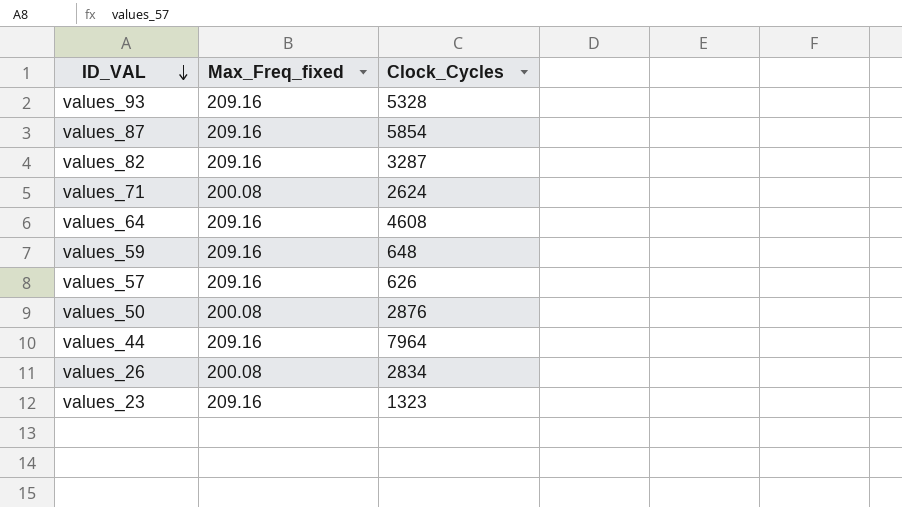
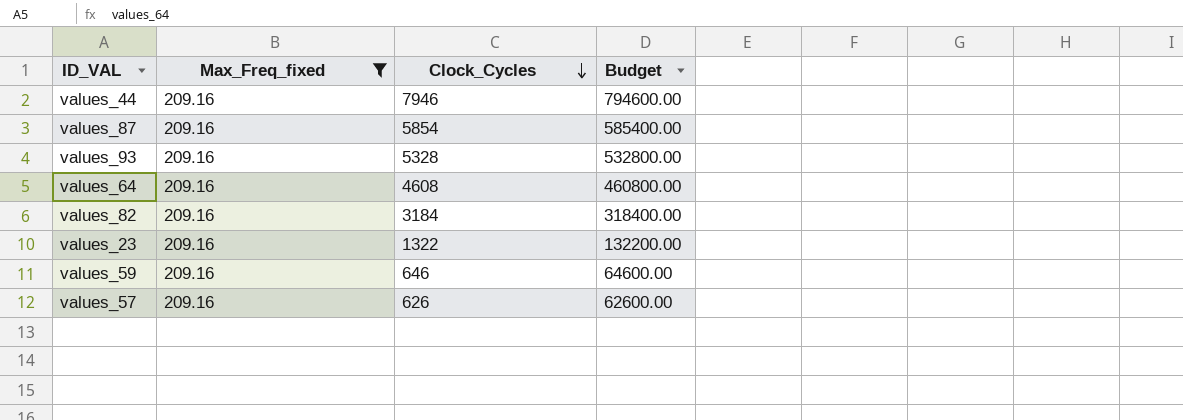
filter: none -> Max_Freq_fixed = 209.16
row order: ID_VAL descending -> Clock_Cycles descending
column Budget | formula: none -> [Clock_Cycles] * 100
values_44 | Clock_Cycles: 7964 -> 7946
values_82 | Clock_Cycles: 3287 -> 3184
values_23 | Clock_Cycles: 1323 -> 1322
values_59 | Clock_Cycles: 648 -> 646

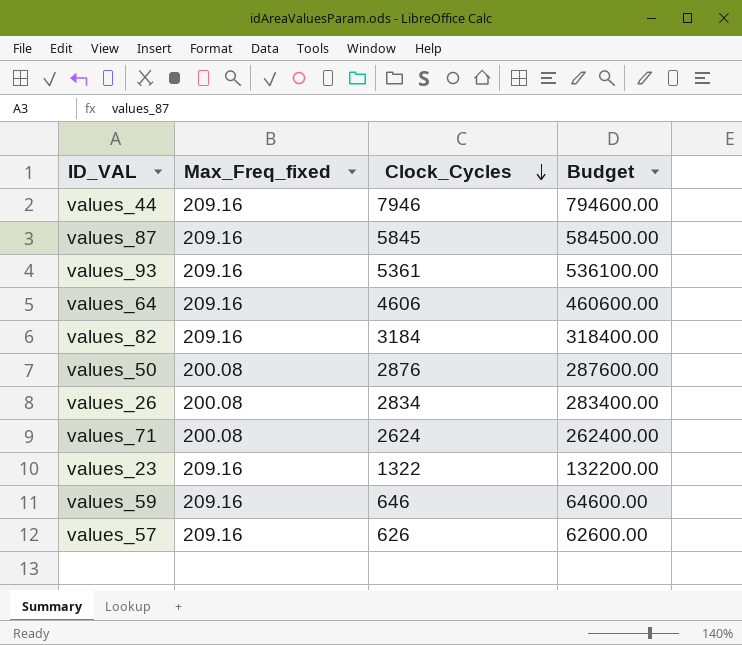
filter: Max_Freq_fixed = 209.16 -> none
values_87 | Clock_Cycles: 5854 -> 5845
values_87 | Budget: 585400.00 -> 584500.00
values_93 | Clock_Cycles: 5328 -> 5361
values_93 | Budget: 532800.00 -> 536100.00
values_64 | Clock_Cycles: 4608 -> 4606
values_64 | Budget: 460800.00 -> 460600.00

